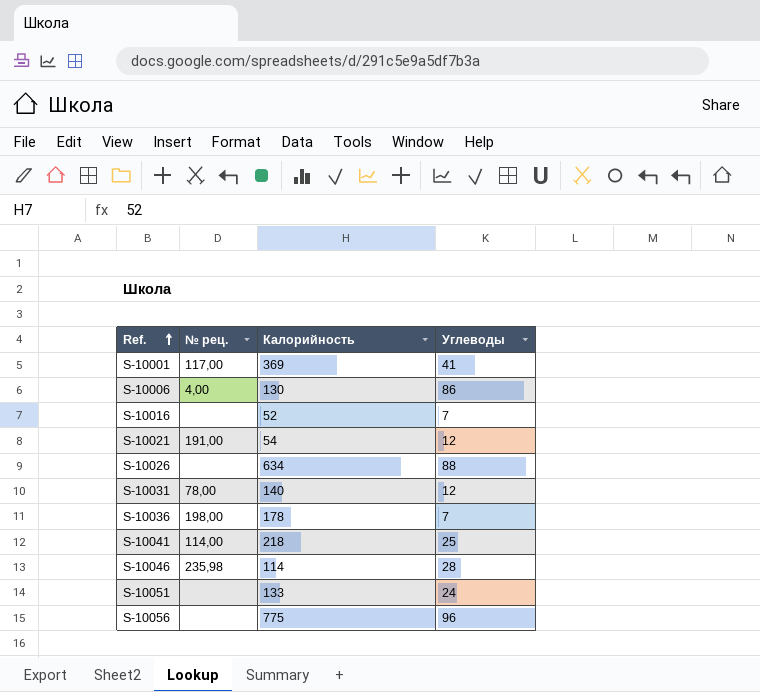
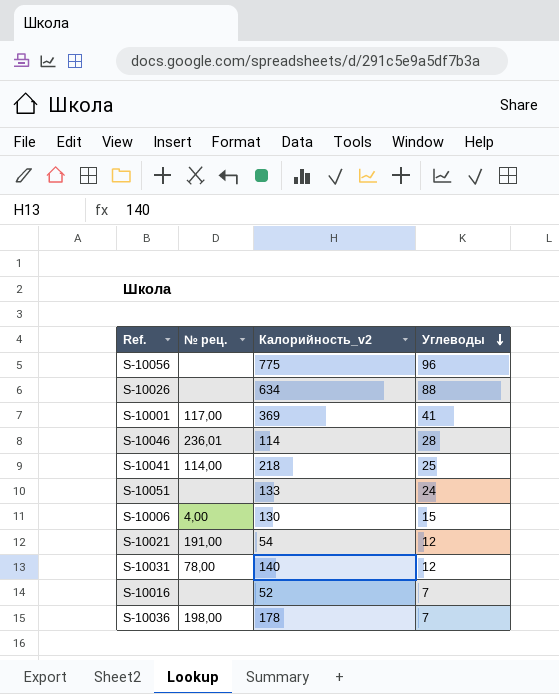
row order: Ref. ascending -> Углеводы descending
column name: Калорийность -> Калорийность_v2
S-10046 | № рец.: 235,98 -> 236,01
S-10006 | Углеводы: 86 -> 15

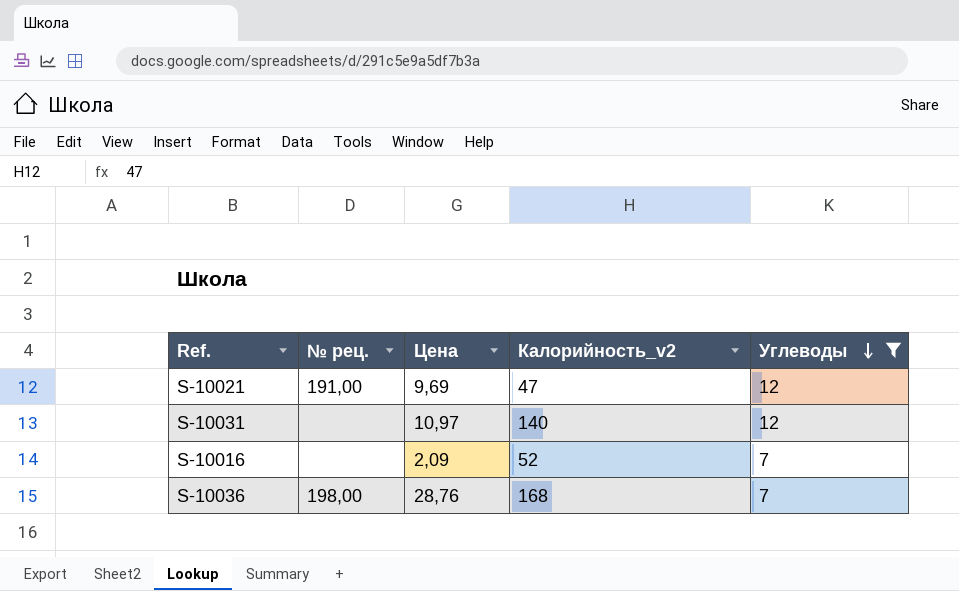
filter: none -> Углеводы <= 12
column Цена | position: none -> 3
S-10021 | Калорийность_v2: 54 -> 47
S-10031 | № рец.: 78,00 -> none
S-10036 | Калорийность_v2: 178 -> 168

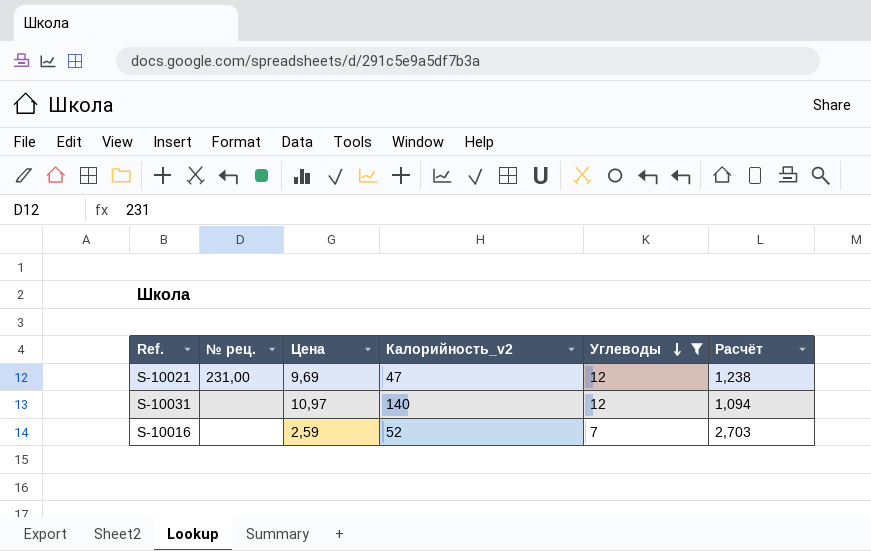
column Расчёт | formula: none -> [Углеводы] / [Цена]
row S-10036: 198,00 | 28,76 | 168 | 7 -> none
S-10021 | № рец.: 191,00 -> 231,00
S-10016 | Цена: 2,09 -> 2,59

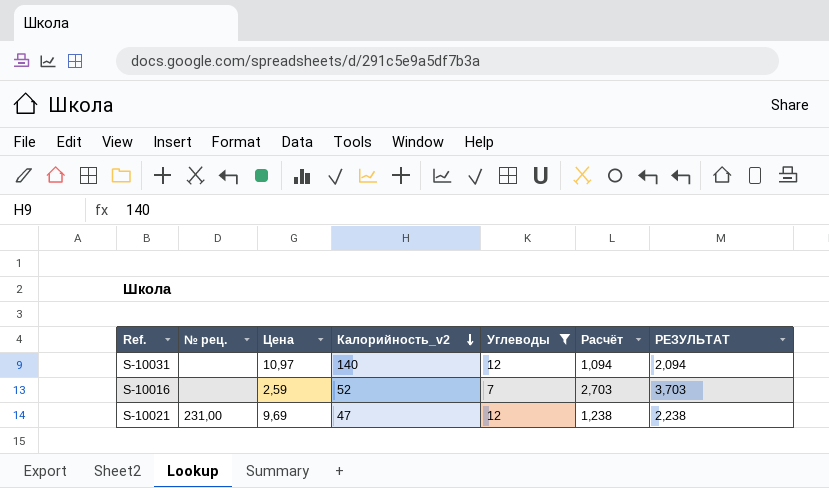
row order: Углеводы descending -> Калорийность_v2 descending
column РЕЗУЛЬТАТ | formula: none -> [Расчёт] + 1

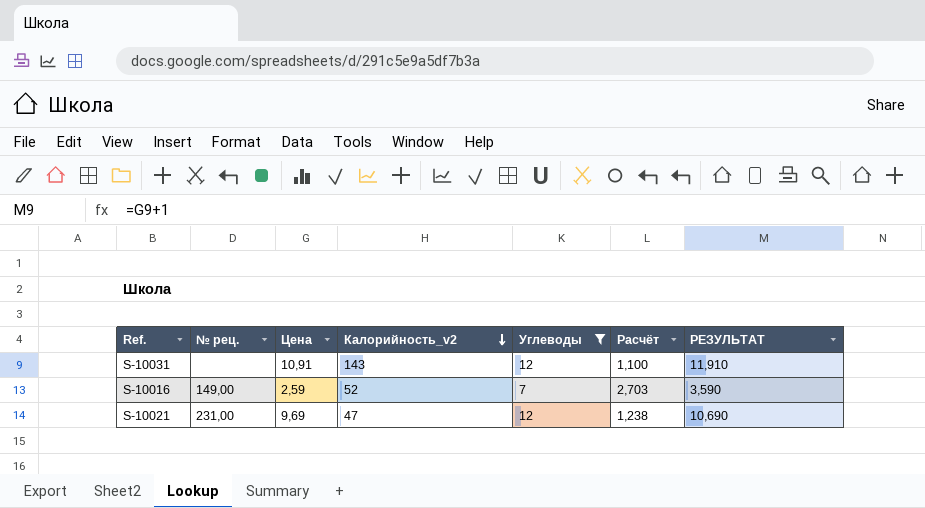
column РЕЗУЛЬТАТ | formula: [Расчёт] + 1 -> [Цена] + 1
S-10031 | Цена: 10,97 -> 10,91
S-10031 | Калорийность_v2: 140 -> 143
S-10031 | Расчёт: 1,094 -> 1,100
S-10016 | № рец.: none -> 149,00

